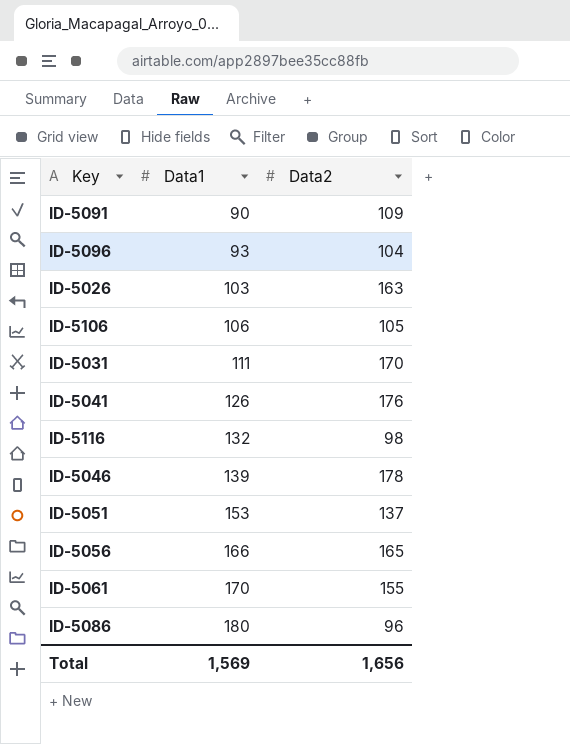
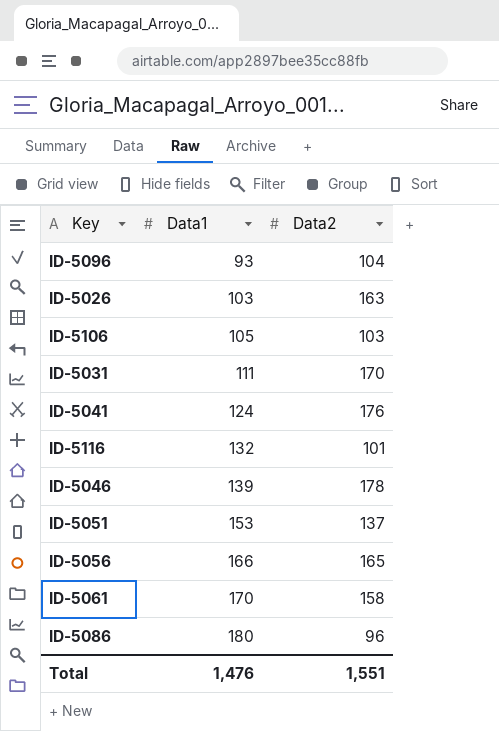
row ID-5091: 90 | 109 -> none
ID-5106 | Data1: 106 -> 105
ID-5106 | Data2: 105 -> 103
ID-5041 | Data1: 126 -> 124
ID-5116 | Data2: 98 -> 101
ID-5061 | Data2: 155 -> 158
Total | Data1: 1,569 -> 1,476
Total | Data2: 1,656 -> 1,551

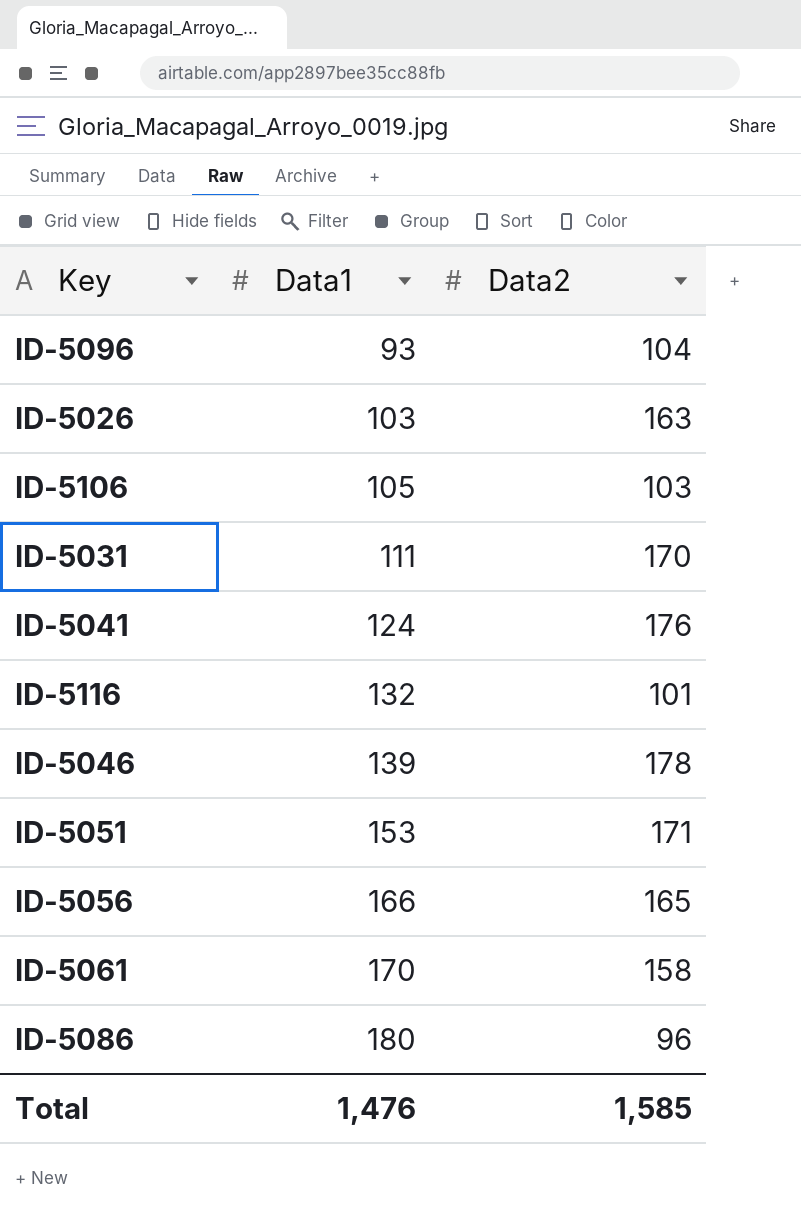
ID-5051 | Data2: 137 -> 171
Total | Data2: 1,551 -> 1,585

